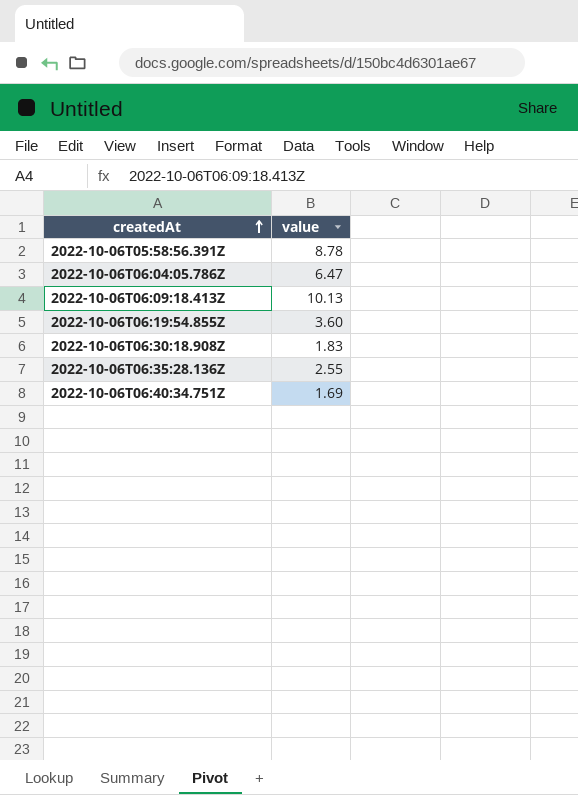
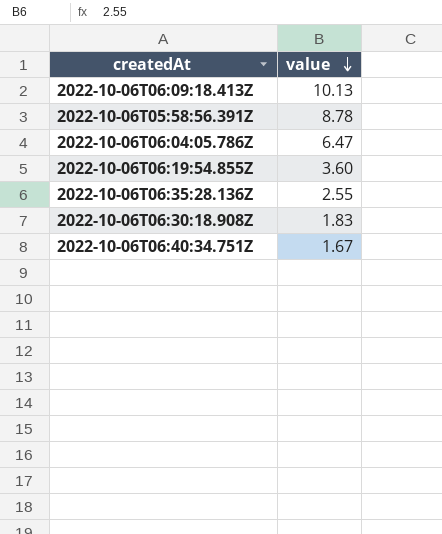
row order: createdAt ascending -> value descending
2022-10-06T06:40:34.751Z | value: 1.69 -> 1.67

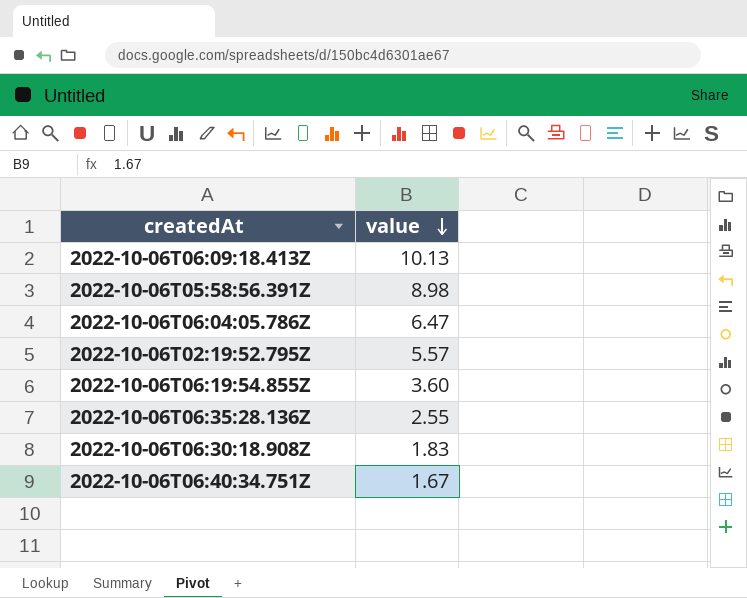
2022-10-06T05:58:56.391Z | value: 8.78 -> 8.98
row 2022-10-06T02:19:52.795Z: none -> 5.57

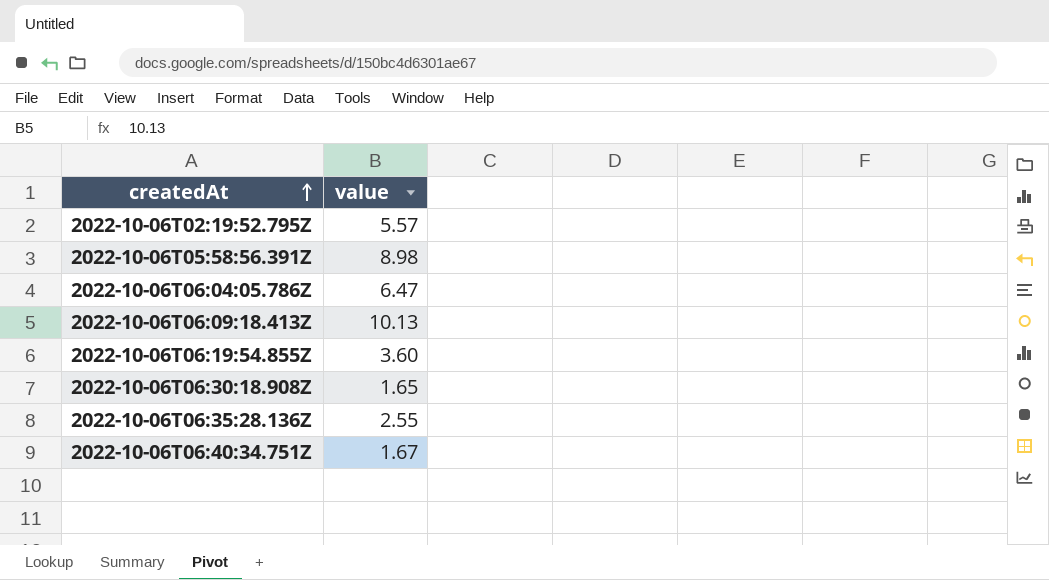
row order: value descending -> createdAt ascending
2022-10-06T06:30:18.908Z | value: 1.83 -> 1.65

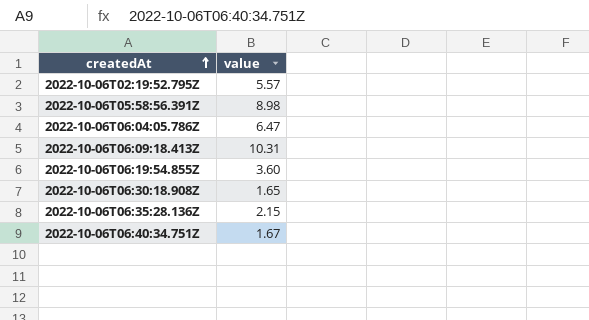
2022-10-06T06:09:18.413Z | value: 10.13 -> 10.31
2022-10-06T06:35:28.136Z | value: 2.55 -> 2.15

